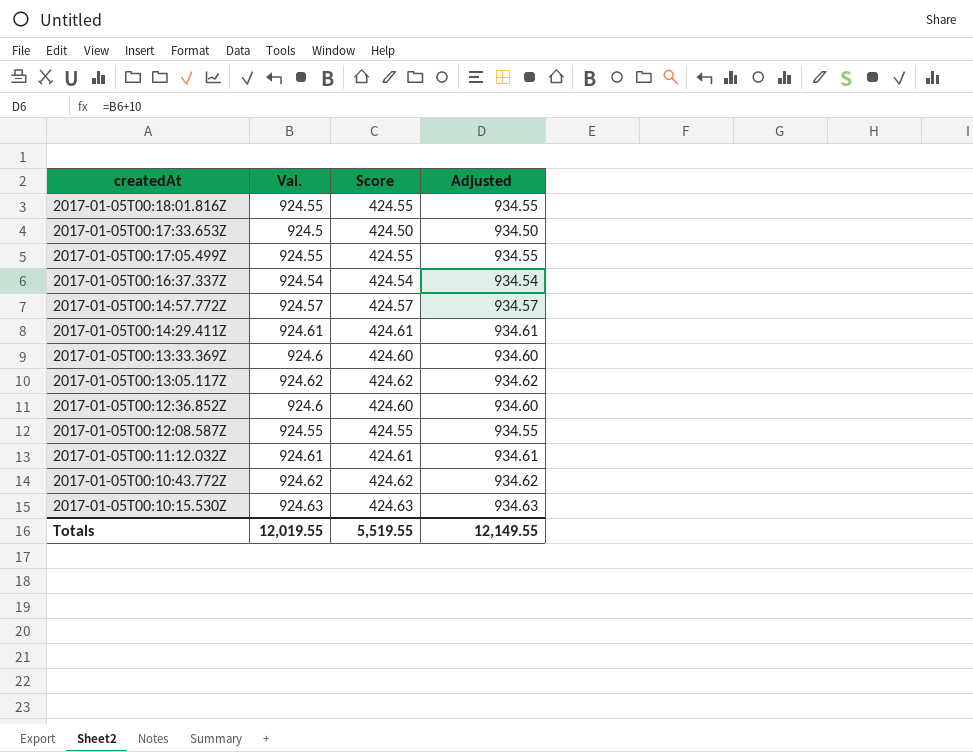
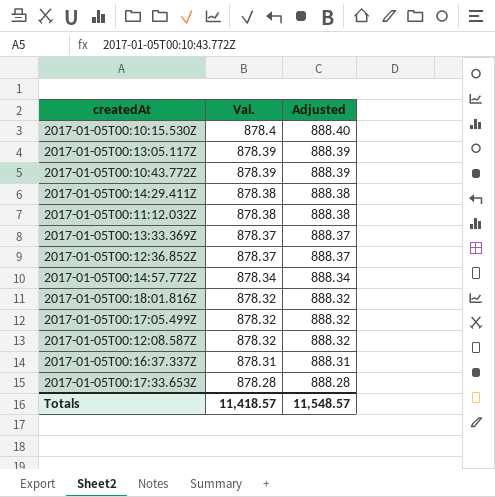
row order: createdAt descending -> Val. descending
column Score | formula: [Val.] - 500 -> none
2017-01-05T00:10:15.530Z | Val.: 924.63 -> 878.4
2017-01-05T00:10:15.530Z | Adjusted: 934.63 -> 888.40
2017-01-05T00:13:05.117Z | Val.: 924.62 -> 878.39
2017-01-05T00:13:05.117Z | Adjusted: 934.62 -> 888.39
2017-01-05T00:10:43.772Z | Val.: 924.62 -> 878.39
2017-01-05T00:10:43.772Z | Adjusted: 934.62 -> 888.39
2017-01-05T00:14:29.411Z | Val.: 924.61 -> 878.38
2017-01-05T00:14:29.411Z | Adjusted: 934.61 -> 888.38
2017-01-05T00:11:12.032Z | Val.: 924.61 -> 878.38
2017-01-05T00:11:12.032Z | Adjusted: 934.61 -> 888.38
2017-01-05T00:13:33.369Z | Val.: 924.6 -> 878.37
2017-01-05T00:13:33.369Z | Adjusted: 934.60 -> 888.37
2017-01-05T00:12:36.852Z | Val.: 924.6 -> 878.37
2017-01-05T00:12:36.852Z | Adjusted: 934.60 -> 888.37
2017-01-05T00:14:57.772Z | Val.: 924.57 -> 878.34
2017-01-05T00:14:57.772Z | Adjusted: 934.57 -> 888.34
2017-01-05T00:18:01.816Z | Val.: 924.55 -> 878.32
2017-01-05T00:18:01.816Z | Adjusted: 934.55 -> 888.32
2017-01-05T00:17:05.499Z | Val.: 924.55 -> 878.32
2017-01-05T00:17:05.499Z | Adjusted: 934.55 -> 888.32
2017-01-05T00:12:08.587Z | Val.: 924.55 -> 878.32
2017-01-05T00:12:08.587Z | Adjusted: 934.55 -> 888.32
2017-01-05T00:16:37.337Z | Val.: 924.54 -> 878.31
2017-01-05T00:16:37.337Z | Adjusted: 934.54 -> 888.31
2017-01-05T00:17:33.653Z | Val.: 924.5 -> 878.28
2017-01-05T00:17:33.653Z | Adjusted: 934.50 -> 888.28
Totals | Val.: 12,019.55 -> 11,418.57
Totals | Adjusted: 12,149.55 -> 11,548.57

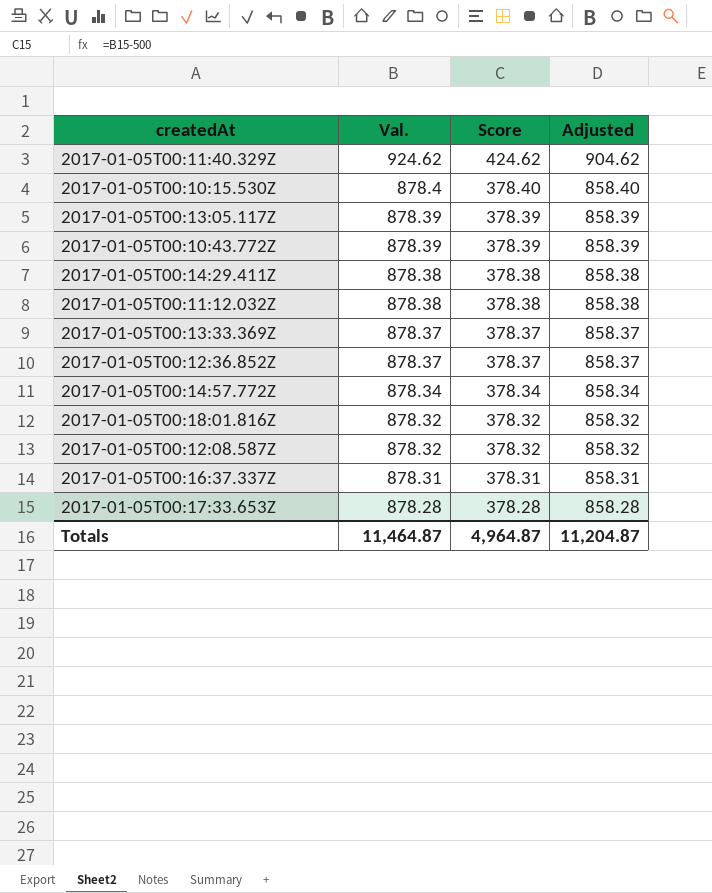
column Score | formula: none -> [Val.] - 500
column Adjusted | formula: [Val.] + 10 -> [Val.] - 20
row 2017-01-05T00:17:05.499Z: 878.32 | 888.32 -> none
row 2017-01-05T00:11:40.329Z: none -> 924.62 | 424.62 | 904.62
Totals | Val.: 11,418.57 -> 11,464.87
Totals | Adjusted: 11,548.57 -> 11,204.87

